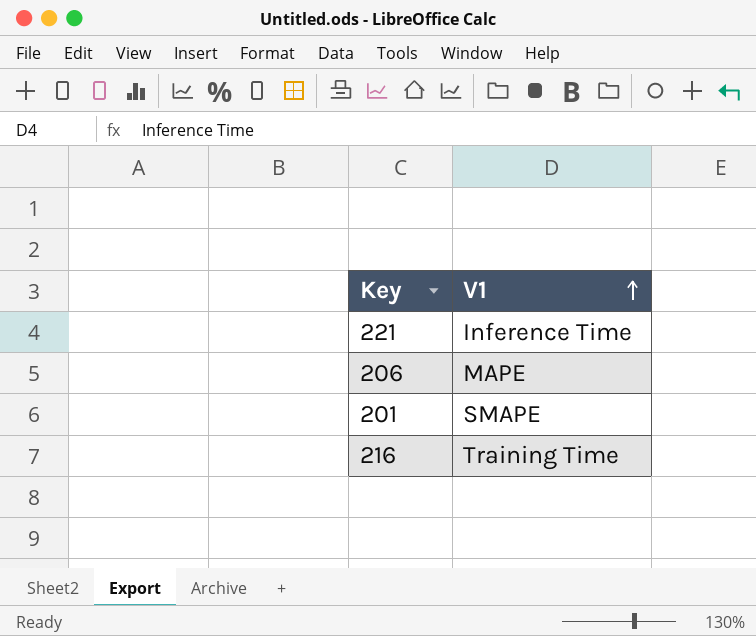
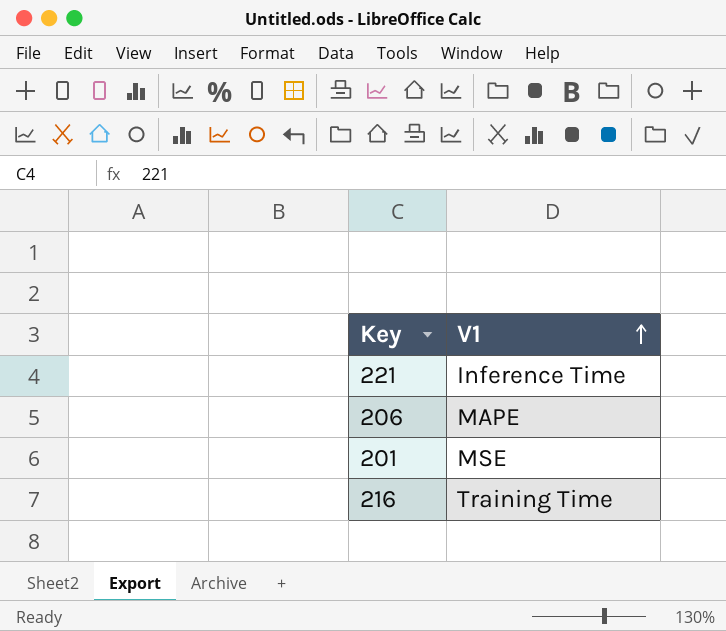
201 | V1: SMAPE -> MSE

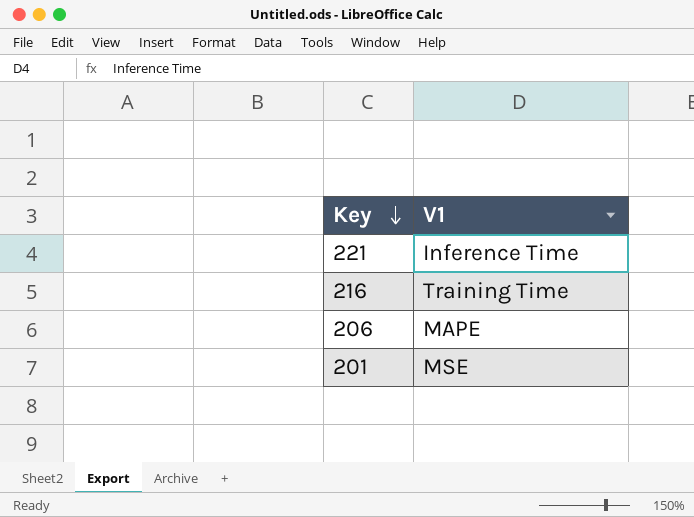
row order: V1 ascending -> Key descending

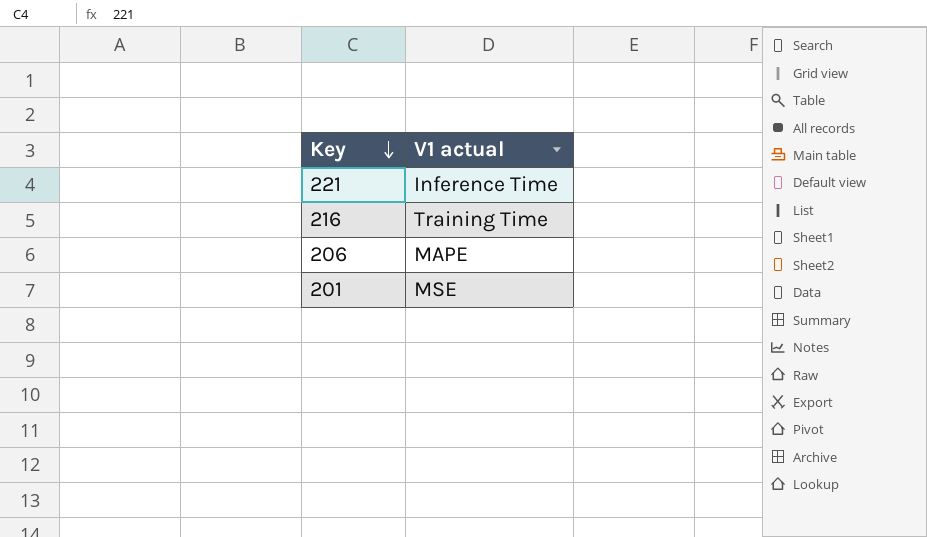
column name: V1 -> V1 actual

